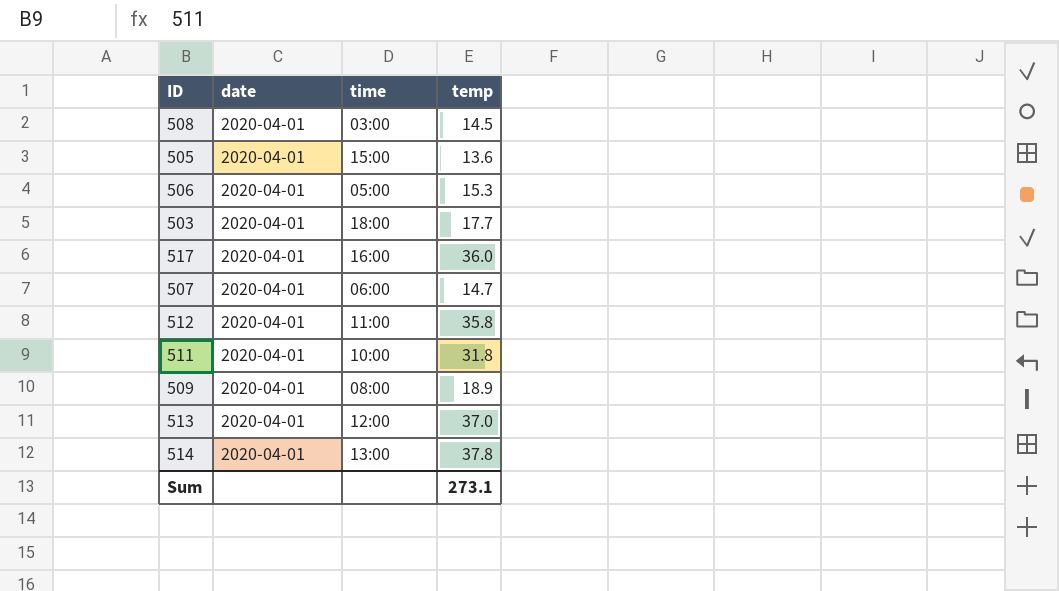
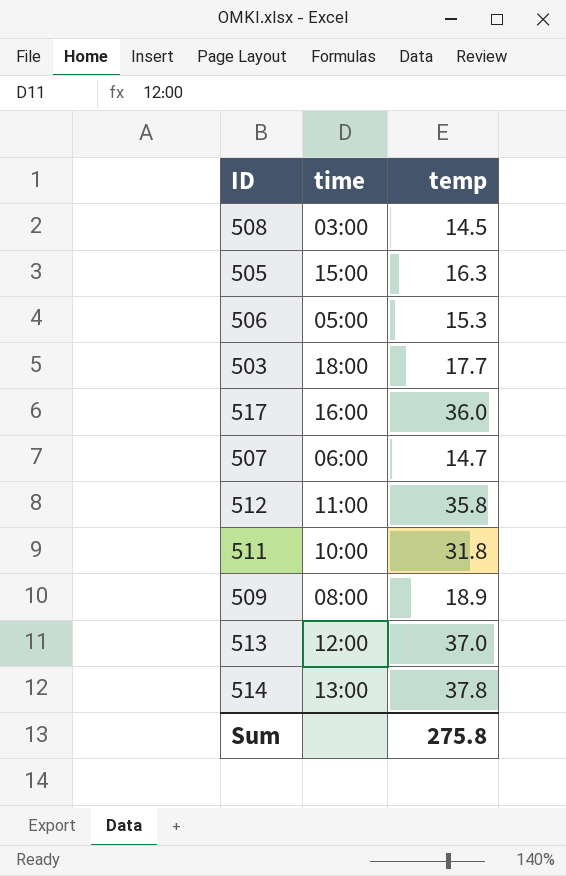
column date | position: 2 -> none
505 | temp: 13.6 -> 16.3
Sum | temp: 273.1 -> 275.8

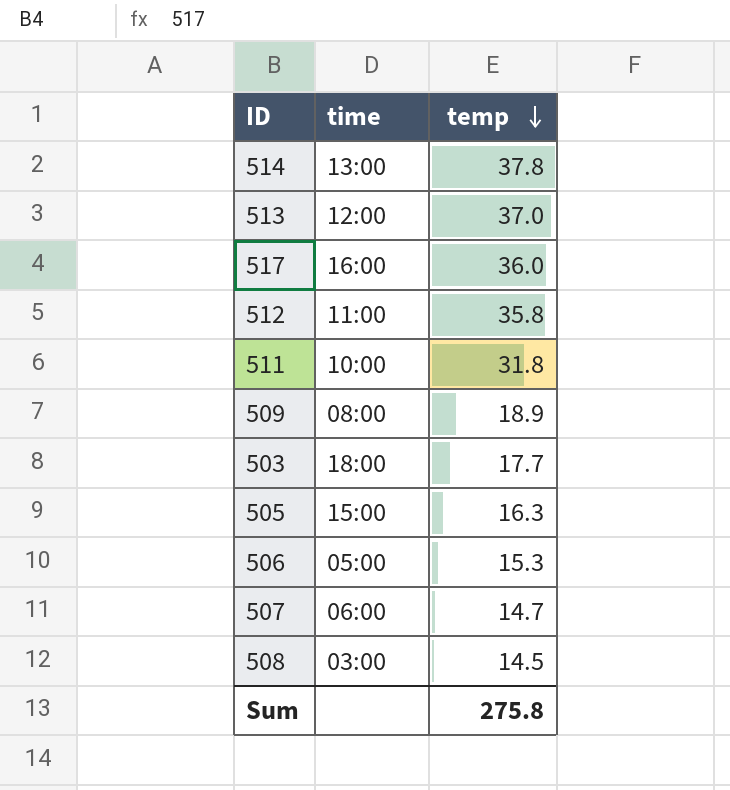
row order: none -> temp descending

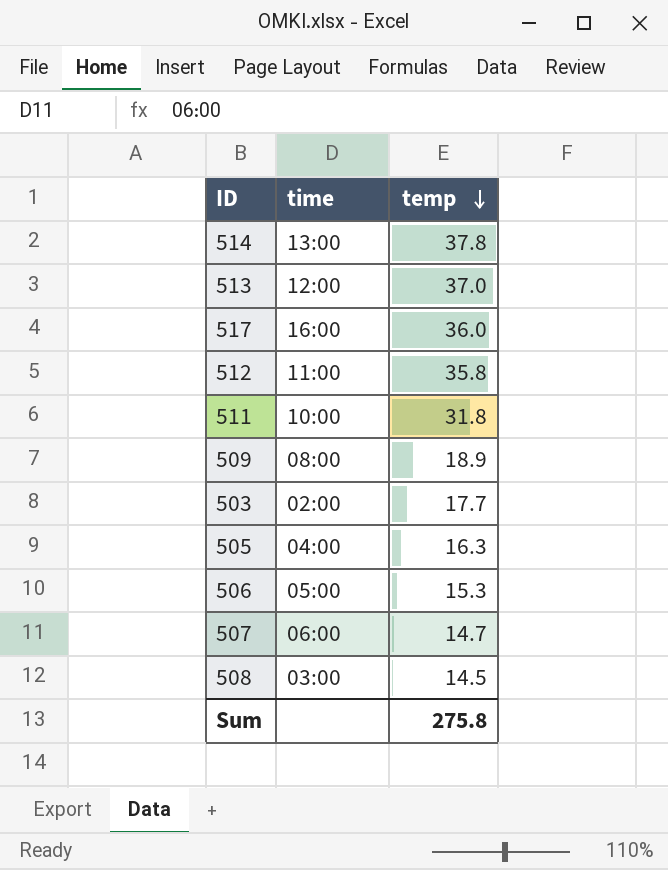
503 | time: 18:00 -> 02:00
505 | time: 15:00 -> 04:00

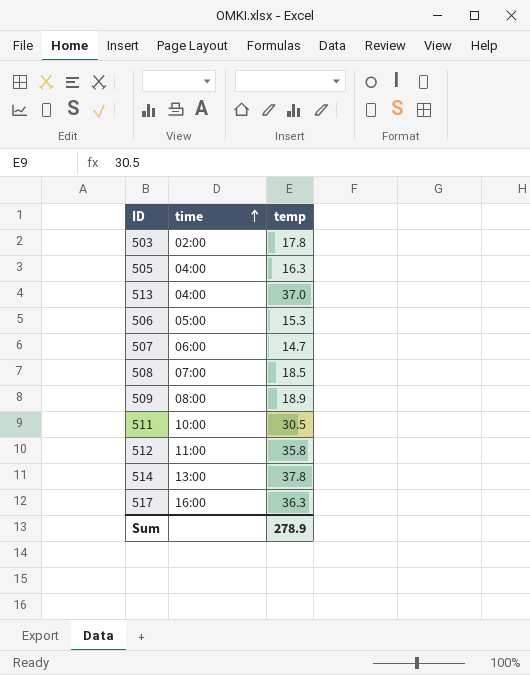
row order: temp descending -> time ascending
503 | temp: 17.7 -> 17.8
513 | time: 12:00 -> 04:00
508 | time: 03:00 -> 07:00
508 | temp: 14.5 -> 18.5
511 | temp: 31.8 -> 30.5
517 | temp: 36.0 -> 36.3
Sum | temp: 275.8 -> 278.9

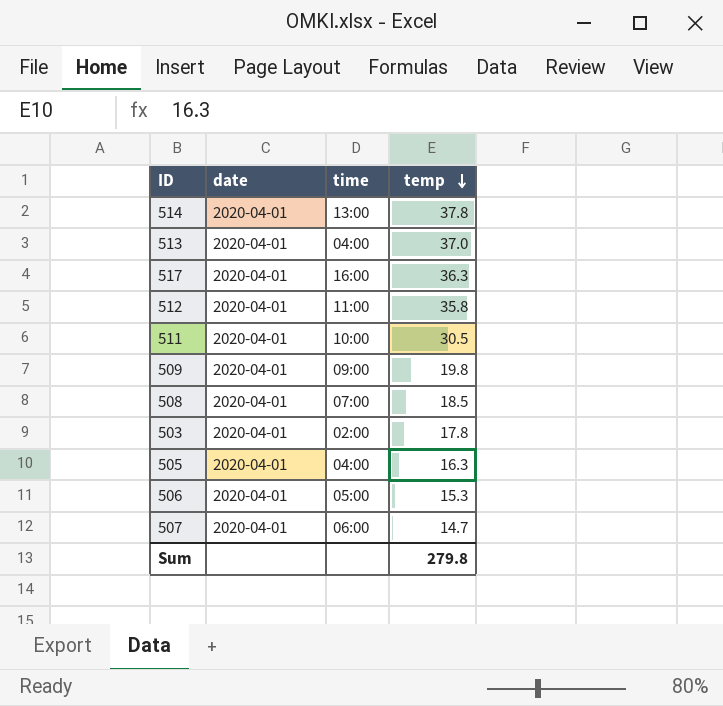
row order: time ascending -> temp descending
column date | position: none -> 2
509 | time: 08:00 -> 09:00
509 | temp: 18.9 -> 19.8
Sum | temp: 278.9 -> 279.8

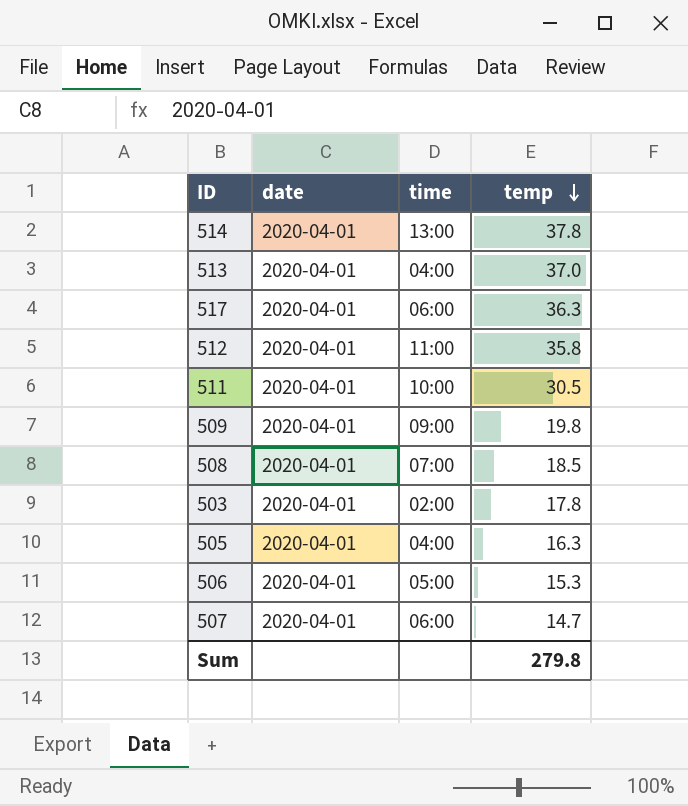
517 | time: 16:00 -> 06:00

